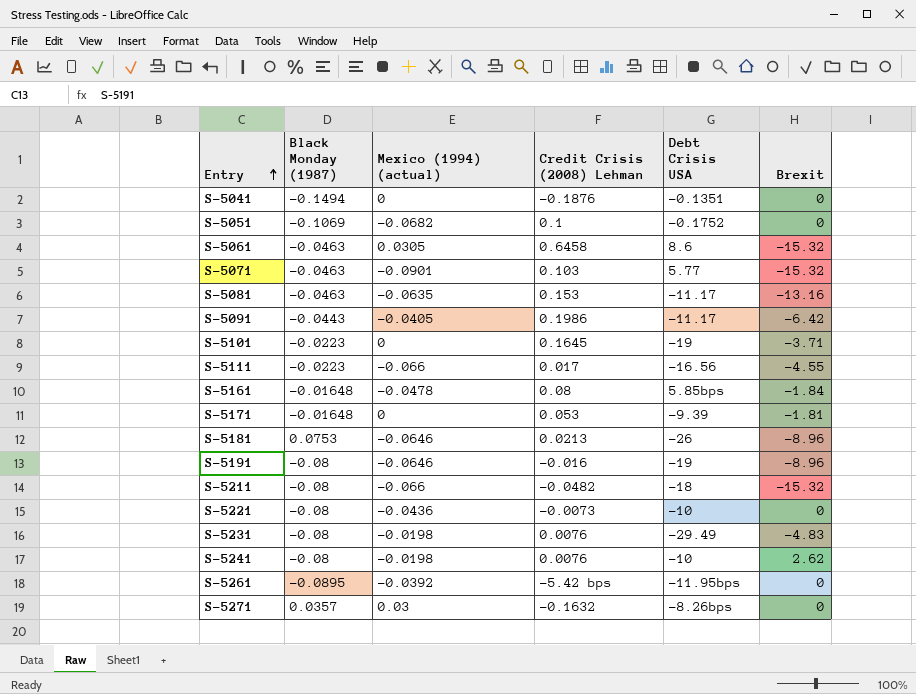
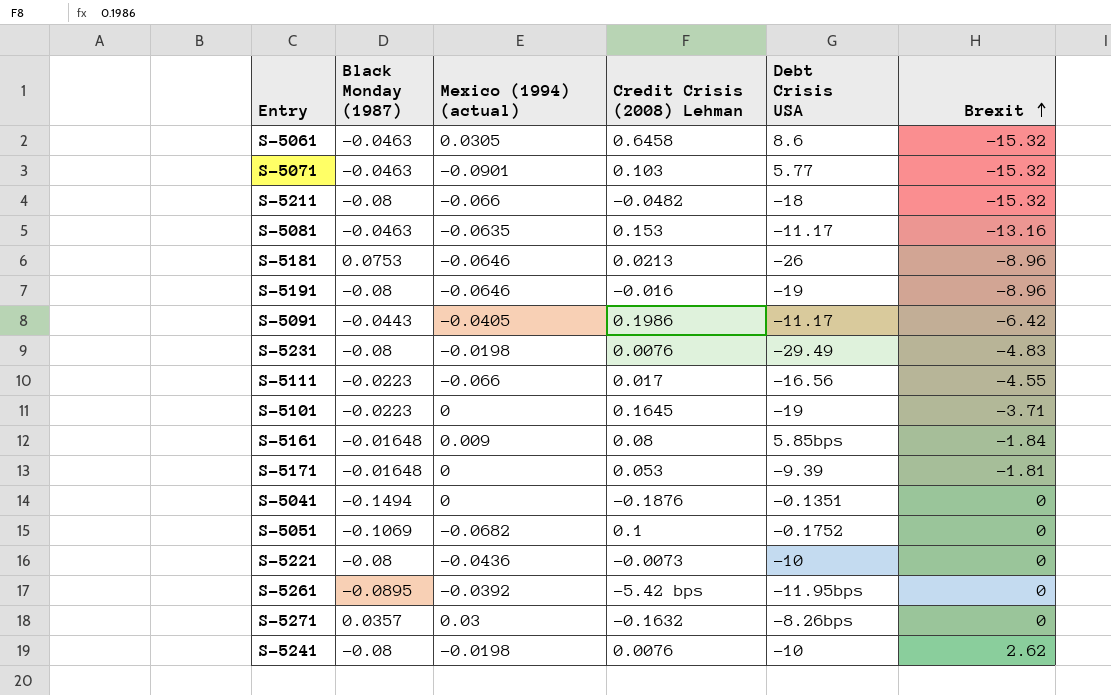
row order: Entry ascending -> Brexit ascending
S-5161 | Mexico (1994) (actual): -0.0478 -> 0.009

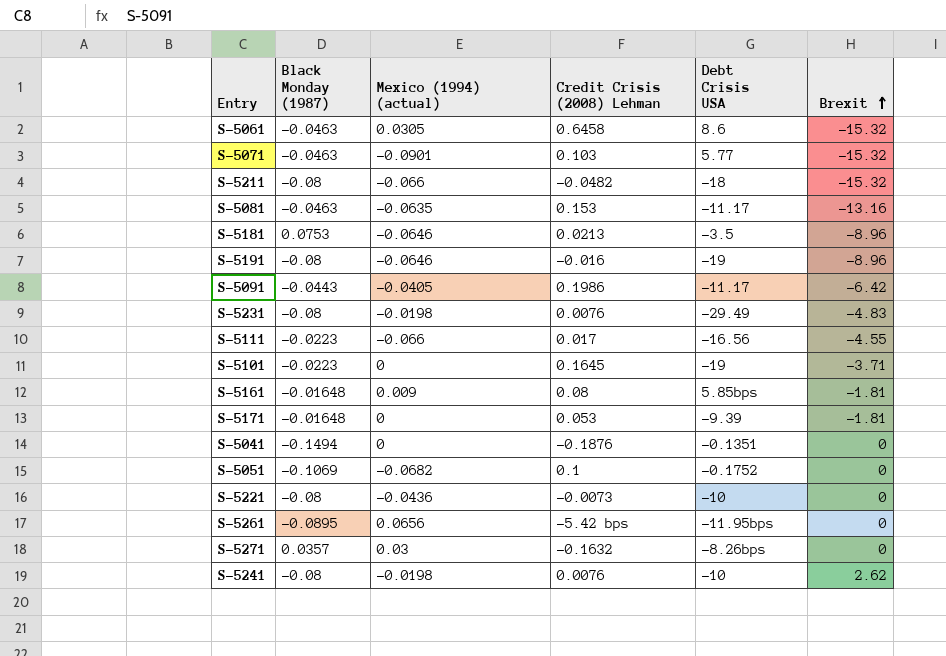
S-5181 | Debt Crisis USA: -26 -> -3.5
S-5161 | Brexit: -1.84 -> -1.81
S-5261 | Mexico (1994) (actual): -0.0392 -> 0.0656

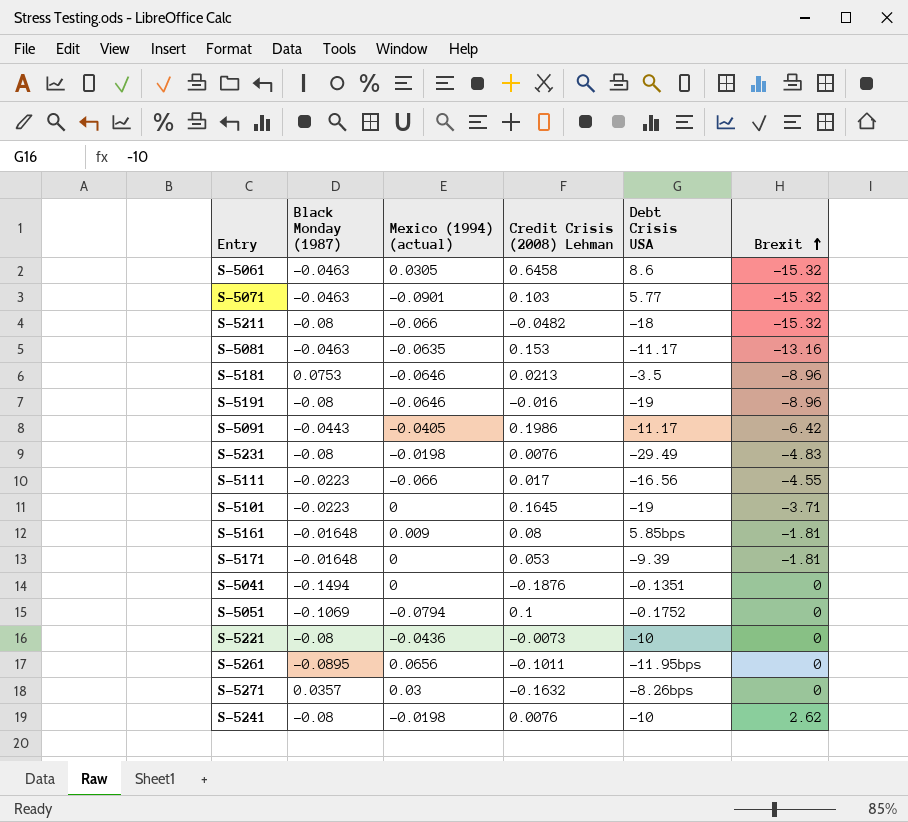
S-5051 | Mexico (1994) (actual): -0.0682 -> -0.0794
S-5261 | Credit Crisis (2008) Lehman: -5.42 bps -> -0.1011

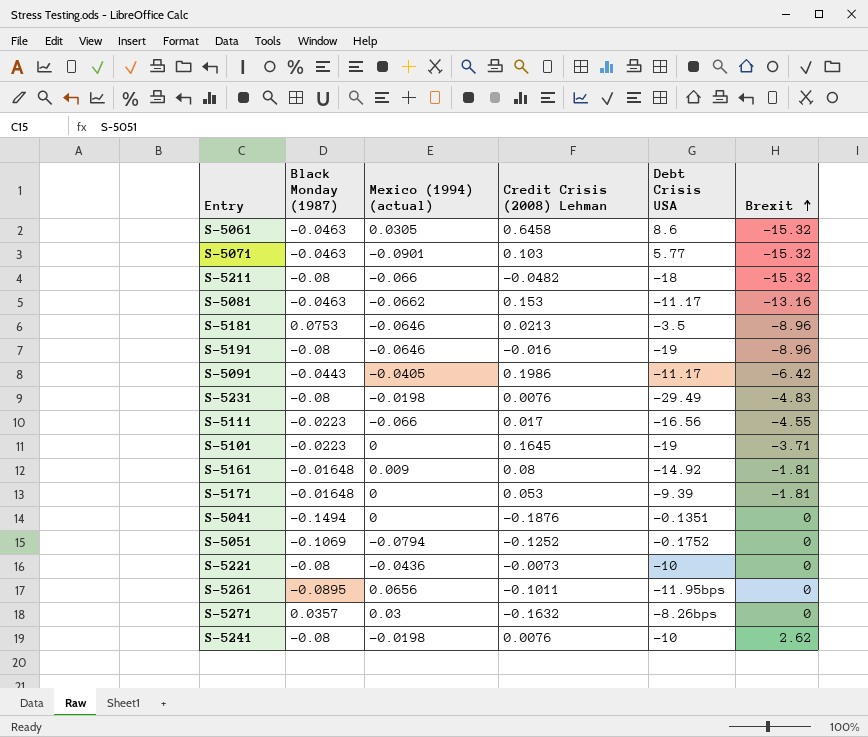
S-5081 | Mexico (1994) (actual): -0.0635 -> -0.0662
S-5161 | Debt Crisis USA: 5.85bps -> -14.92
S-5051 | Credit Crisis (2008) Lehman: 0.1 -> -0.1252

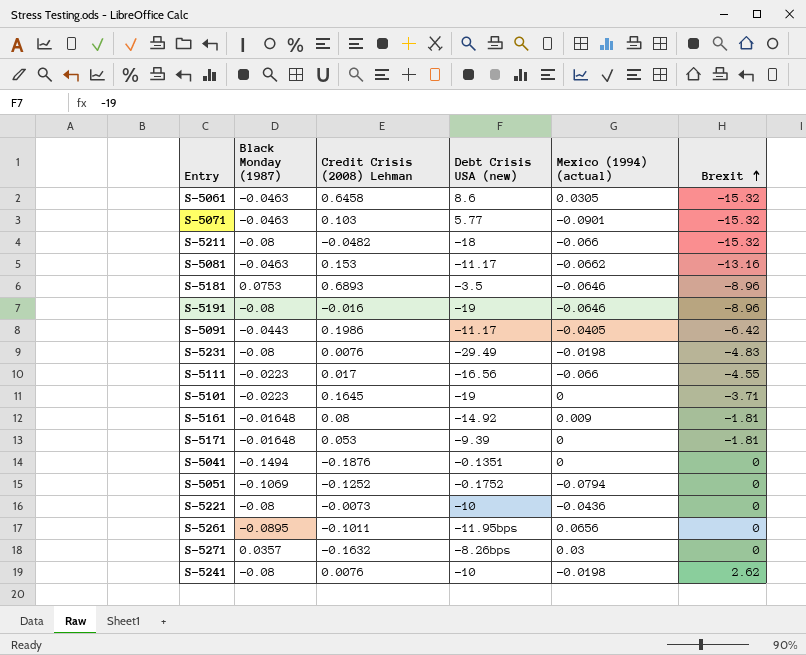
column name: Debt Crisis USA -> Debt Crisis USA (new)
column Mexico (1994) (actual) | position: 3 -> 5
S-5181 | Credit Crisis (2008) Lehman: 0.0213 -> 0.6893

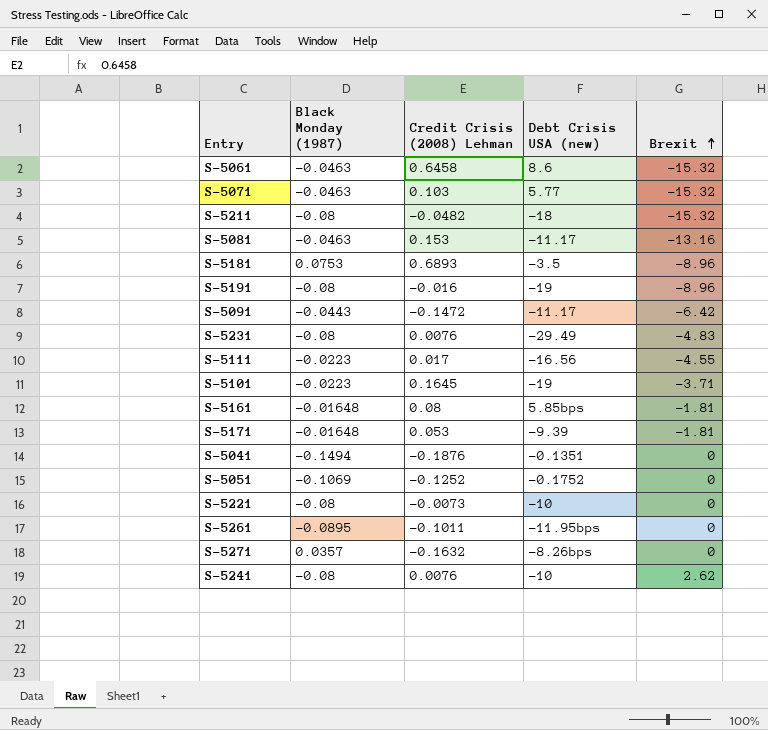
column Mexico (1994) (actual) | position: 5 -> none
S-5091 | Credit Crisis (2008) Lehman: 0.1986 -> -0.1472
S-5161 | Debt Crisis USA (new): -14.92 -> 5.85bps

